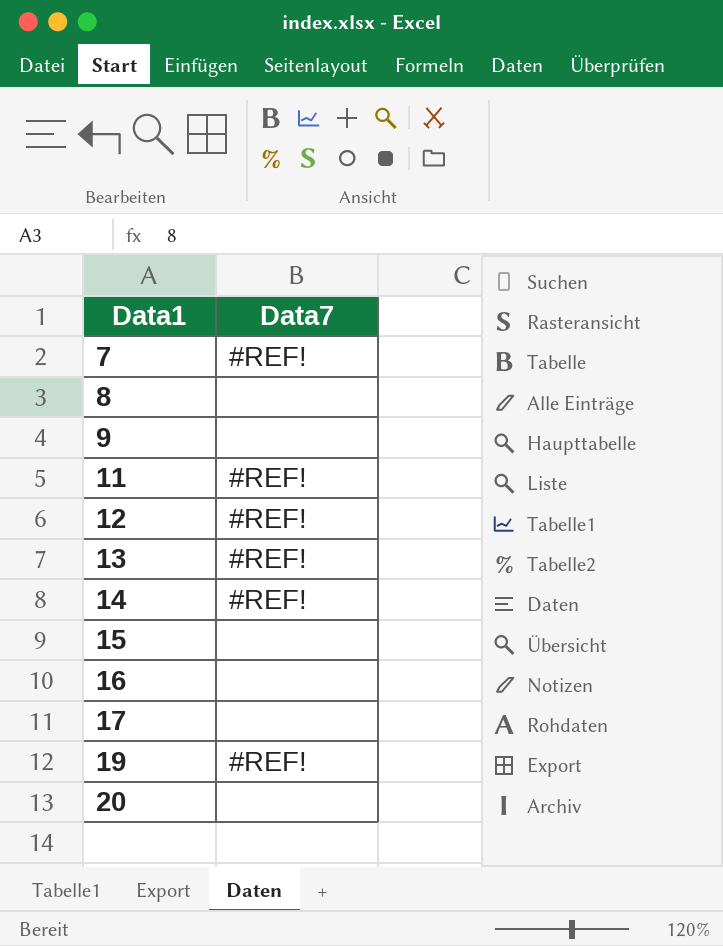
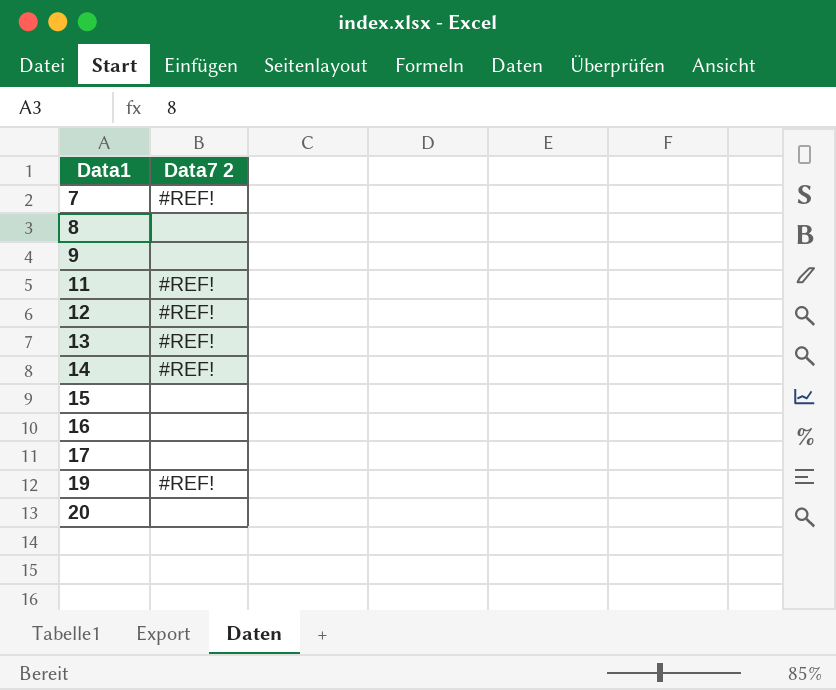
column name: Data7 -> Data7 2

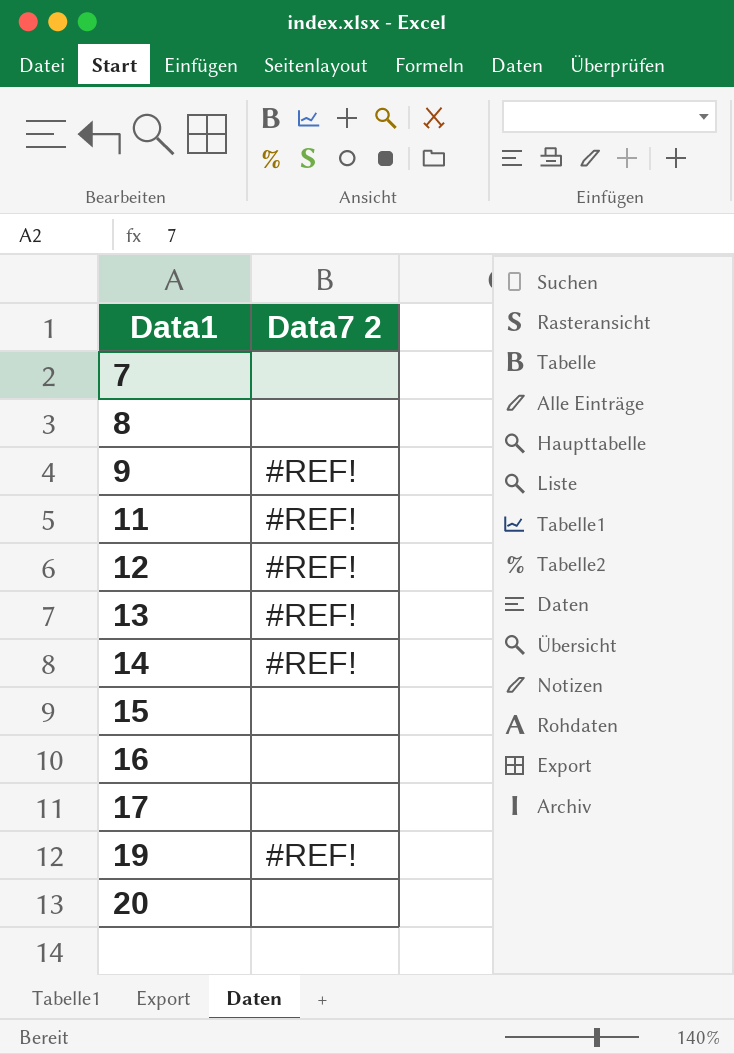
7 | Data7 2: #REF! -> none
9 | Data7 2: none -> #REF!

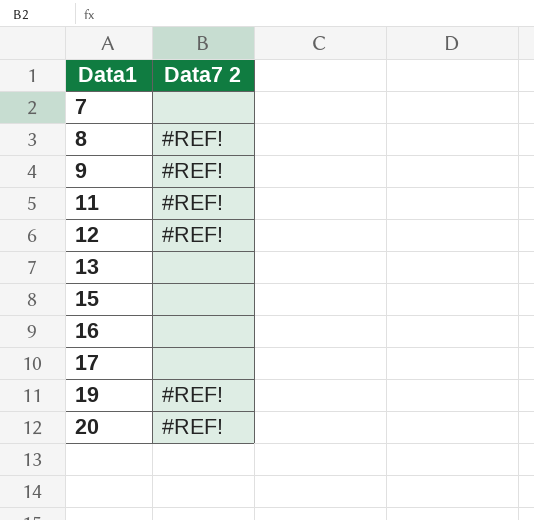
row 14: #REF! -> none
8 | Data7 2: none -> #REF!
13 | Data7 2: #REF! -> none
20 | Data7 2: none -> #REF!

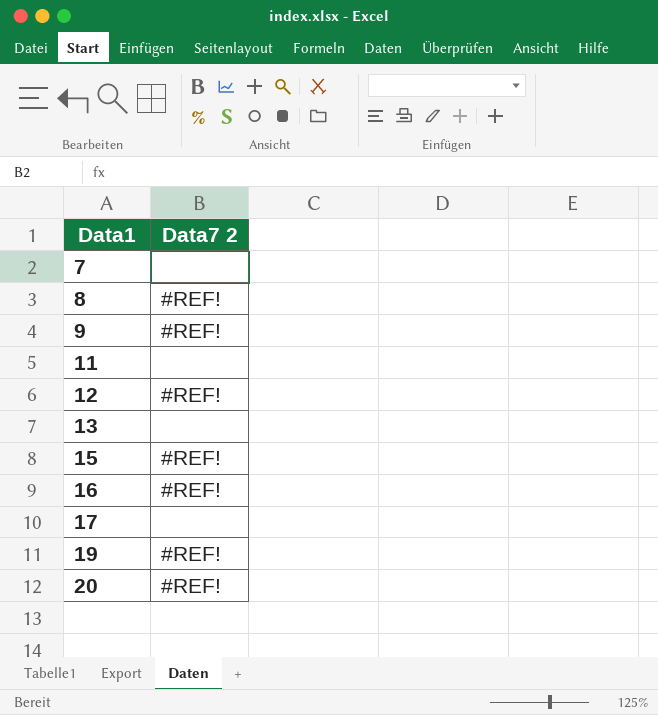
11 | Data7 2: #REF! -> none
15 | Data7 2: none -> #REF!
16 | Data7 2: none -> #REF!

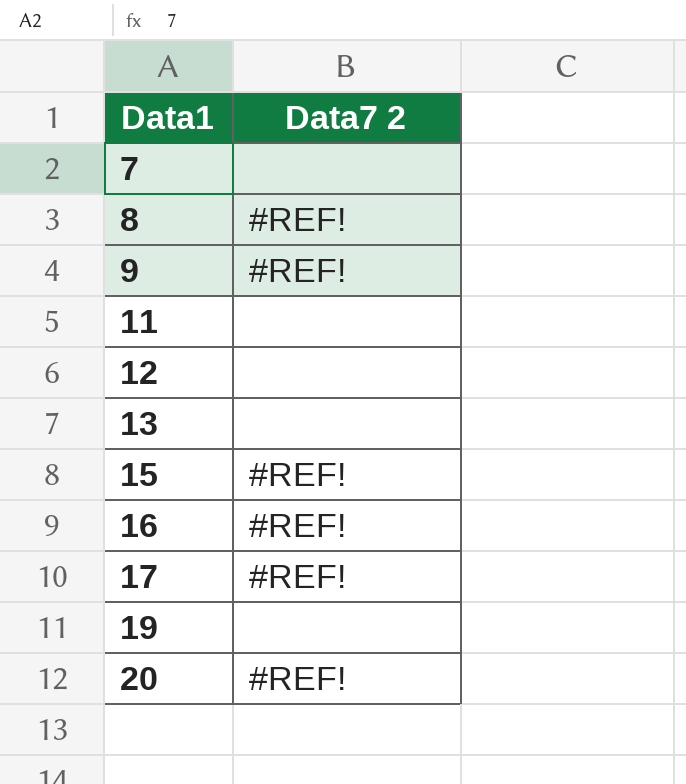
12 | Data7 2: #REF! -> none
17 | Data7 2: none -> #REF!
19 | Data7 2: #REF! -> none

